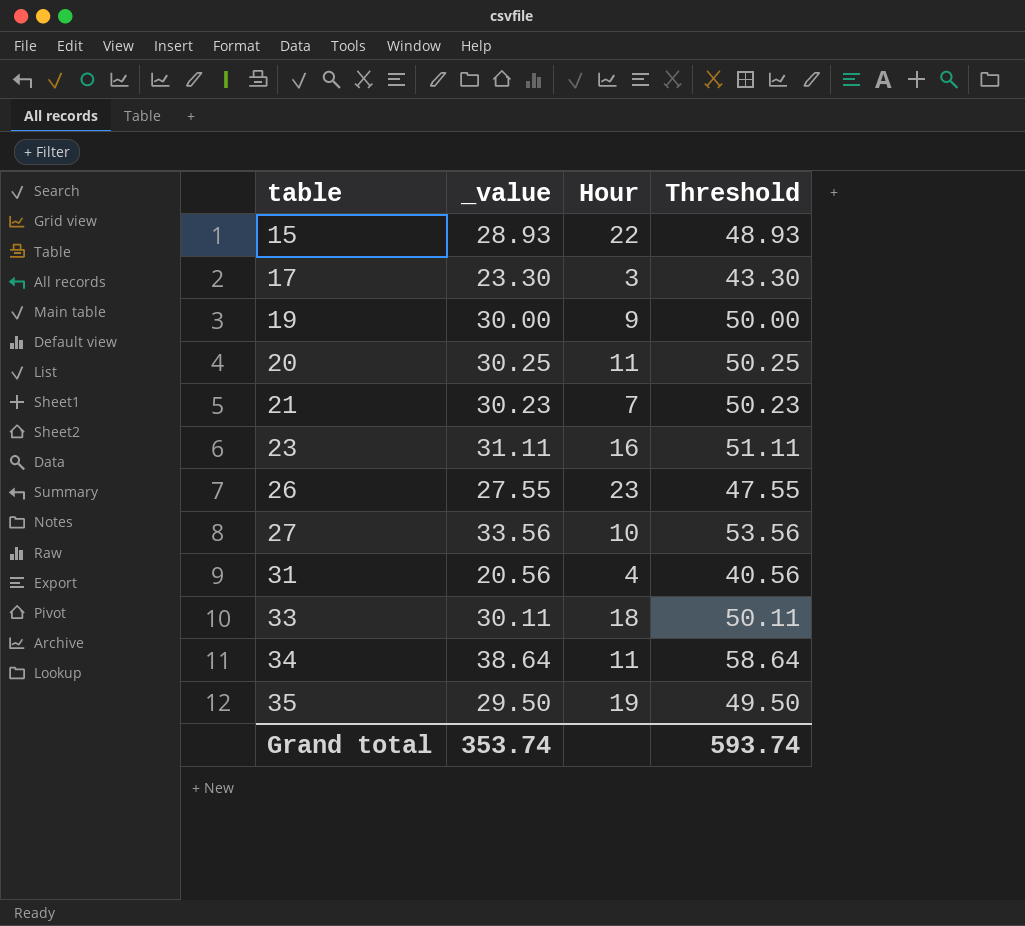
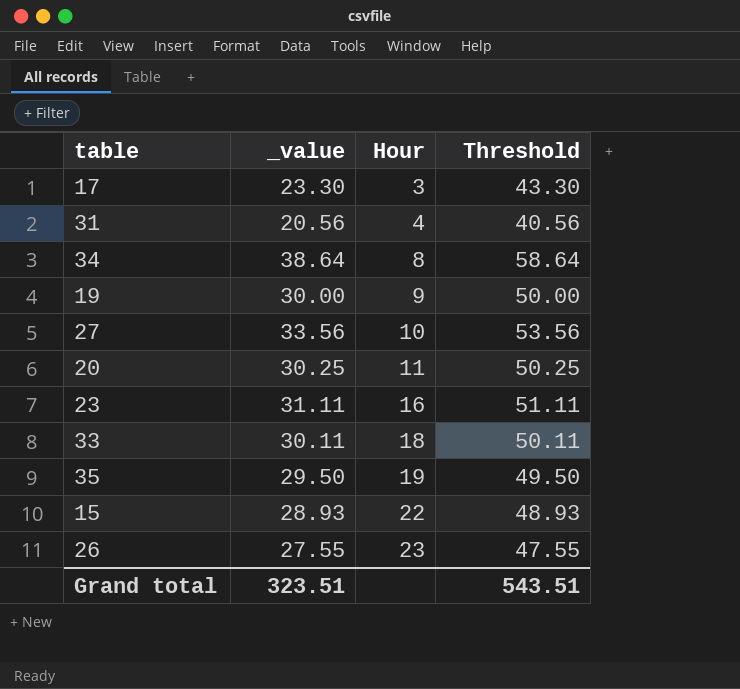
row order: table ascending -> Hour ascending
row 21: 30.23 | 7 | 50.23 -> none
34 | Hour: 11 -> 8
Grand total | _value: 353.74 -> 323.51
Grand total | Threshold: 593.74 -> 543.51

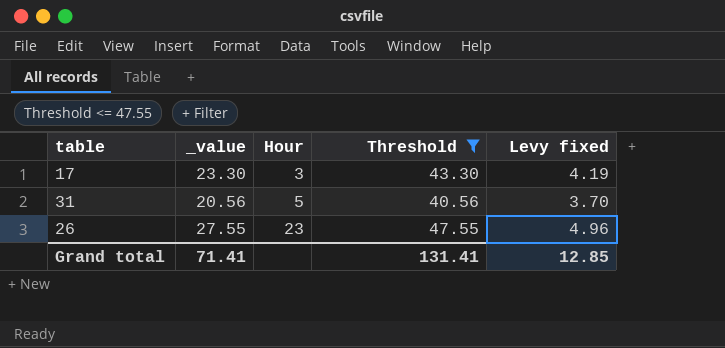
filter: none -> Threshold <= 47.55
column Levy fixed | formula: none -> [_value] * 0.18
31 | Hour: 4 -> 5
Grand total | _value: 323.51 -> 71.41
Grand total | Threshold: 543.51 -> 131.41

